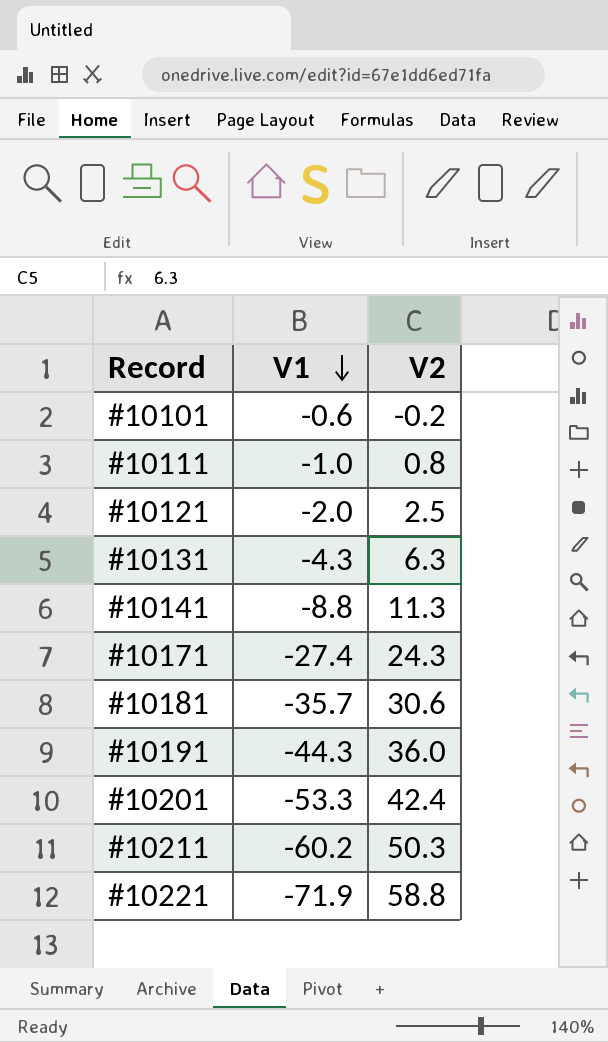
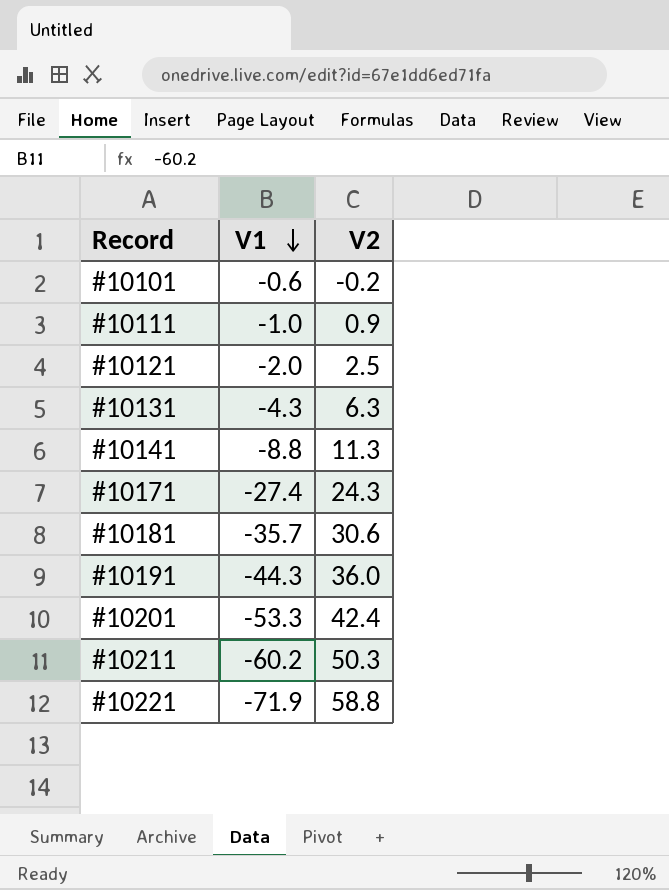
#10111 | V2: 0.8 -> 0.9

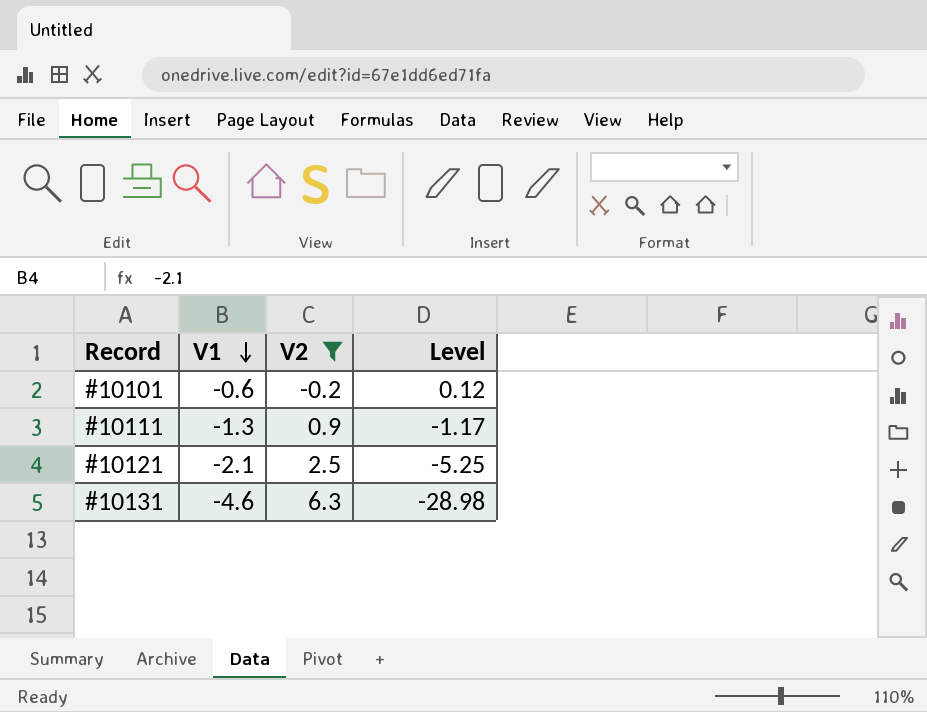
filter: none -> V2 <= 6.3
column Level | formula: none -> [V1] * [V2]
#10111 | V1: -1.0 -> -1.3
#10121 | V1: -2.0 -> -2.1
#10131 | V1: -4.3 -> -4.6

